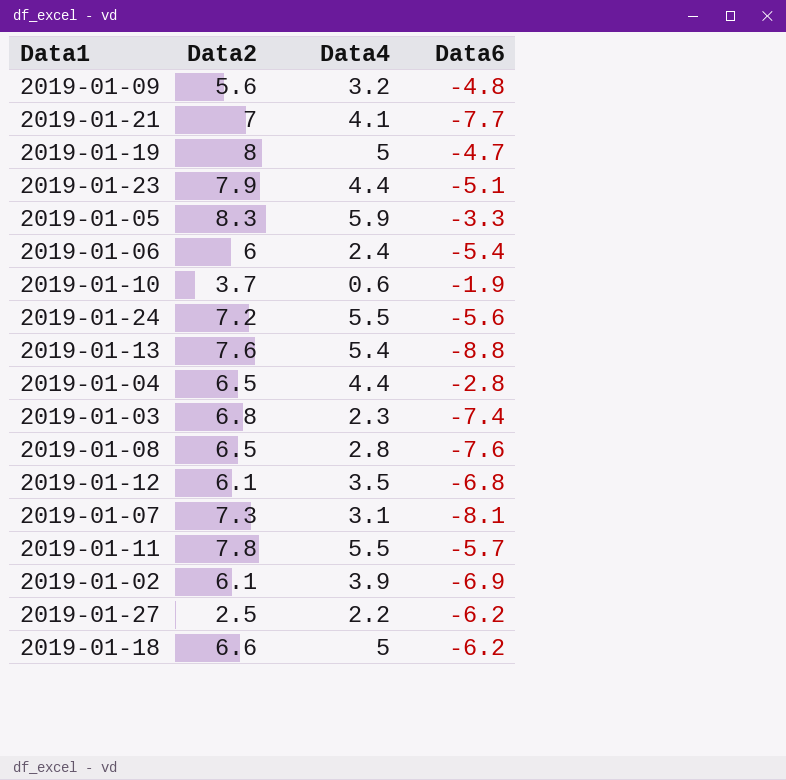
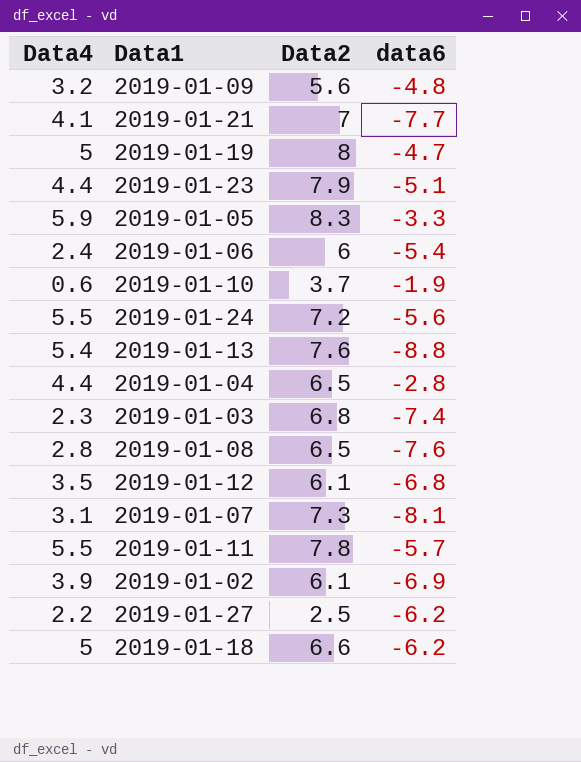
column Data4 | position: 3 -> 1
column name: Data6 -> data6

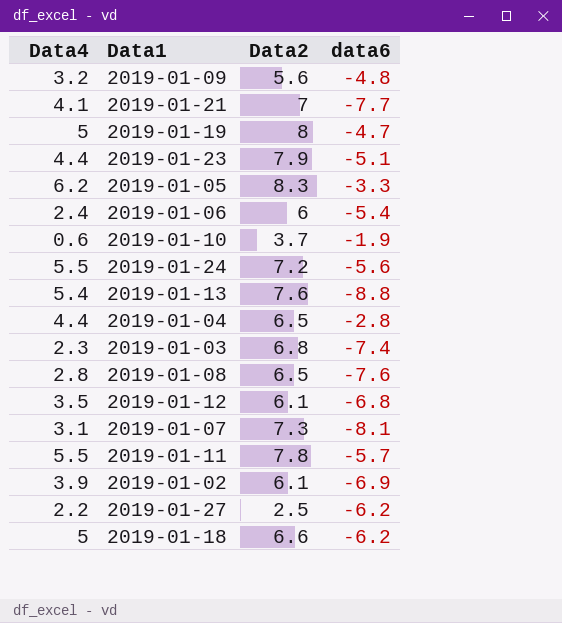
2019-01-05 | Data4: 5.9 -> 6.2

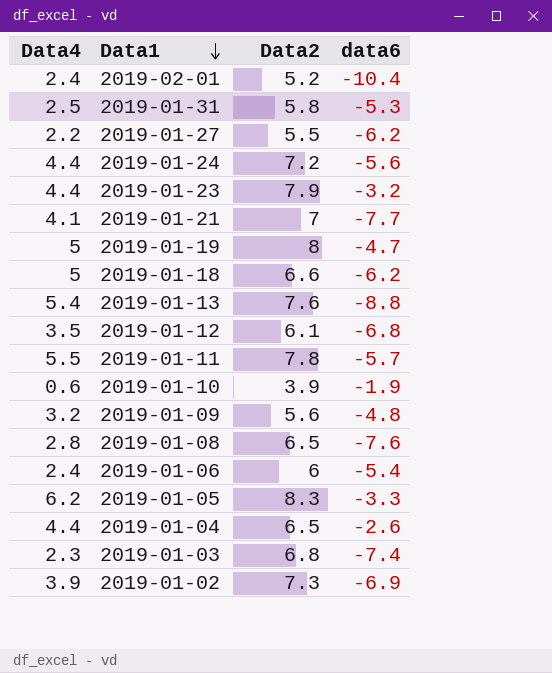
row order: none -> Data1 descending
row 2019-01-07: 3.1 | 7.3 | -8.1 -> none
row 2019-02-01: none -> 2.4 | 5.2 | -10.4
row 2019-01-31: none -> 2.5 | 5.8 | -5.3
2019-01-27 | Data2: 2.5 -> 5.5
2019-01-24 | Data4: 5.5 -> 4.4
2019-01-23 | data6: -5.1 -> -3.2
2019-01-10 | Data2: 3.7 -> 3.9
2019-01-04 | data6: -2.8 -> -2.6
2019-01-02 | Data2: 6.1 -> 7.3

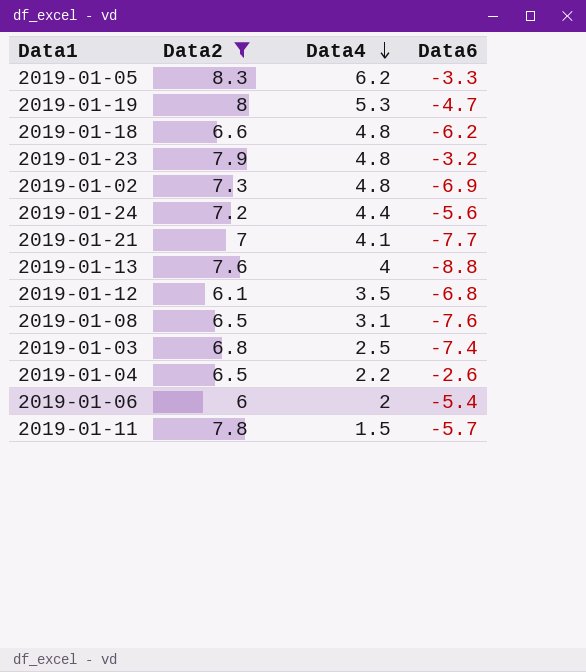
filter: none -> Data2 >= 6
row order: Data1 descending -> Data4 descending
column Data4 | position: 1 -> 3
column name: data6 -> Data6
2019-01-19 | Data4: 5 -> 5.3
2019-01-18 | Data4: 5 -> 4.8
2019-01-23 | Data4: 4.4 -> 4.8
2019-01-02 | Data4: 3.9 -> 4.8
2019-01-13 | Data4: 5.4 -> 4
2019-01-08 | Data4: 2.8 -> 3.1
2019-01-03 | Data4: 2.3 -> 2.5
2019-01-04 | Data4: 4.4 -> 2.2
2019-01-06 | Data4: 2.4 -> 2
2019-01-11 | Data4: 5.5 -> 1.5

